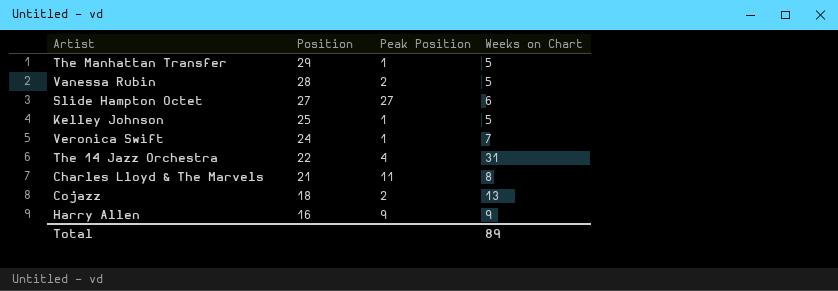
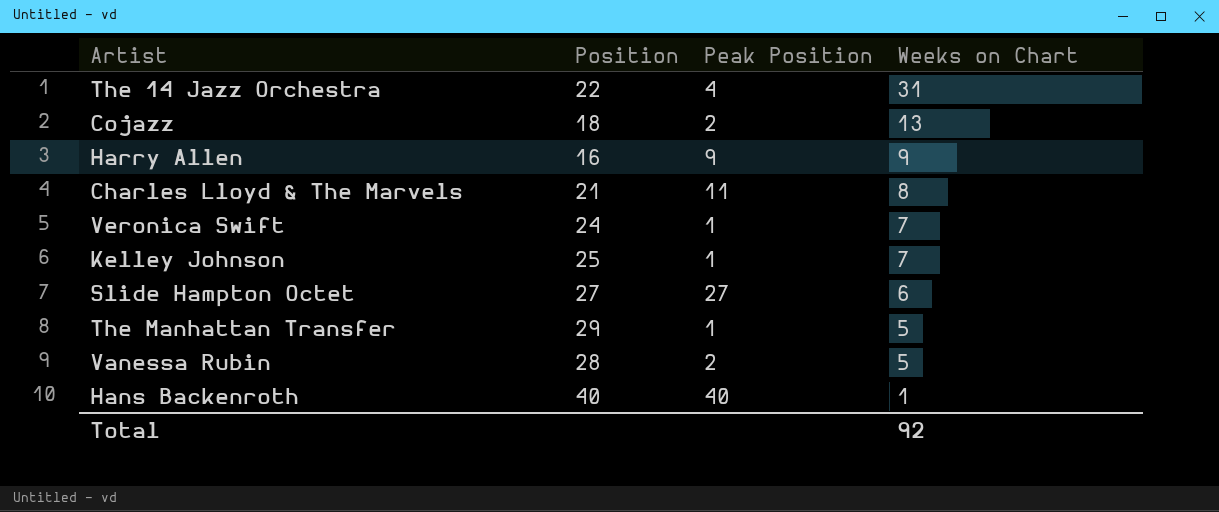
row order: Position descending -> Weeks on Chart descending
Kelley Johnson | Weeks on Chart: 5 -> 7
row Hans Backenroth: none -> 40 | 40 | 1
Total | Weeks on Chart: 89 -> 92

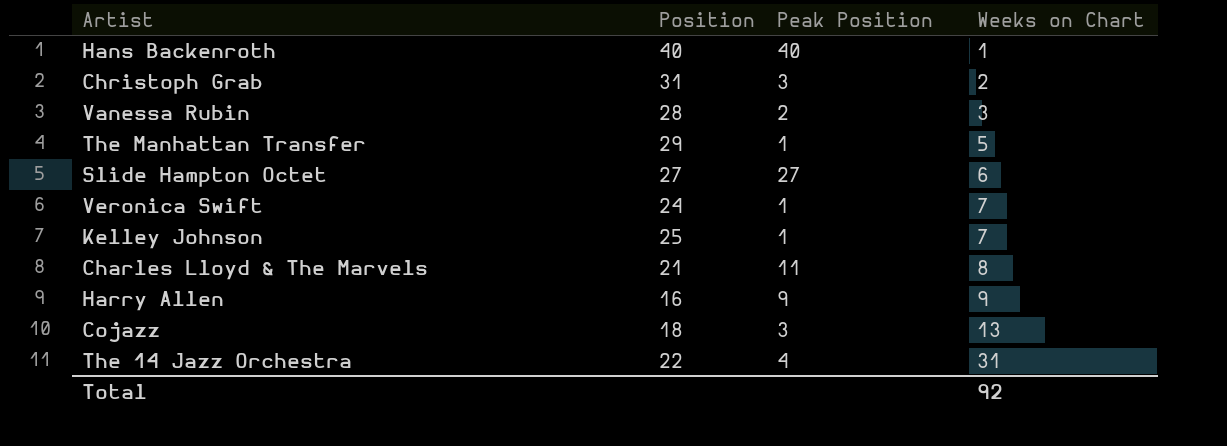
row order: Weeks on Chart descending -> Weeks on Chart ascending
row Christoph Grab: none -> 31 | 3 | 2
Vanessa Rubin | Weeks on Chart: 5 -> 3
Cojazz | Peak Position: 2 -> 3

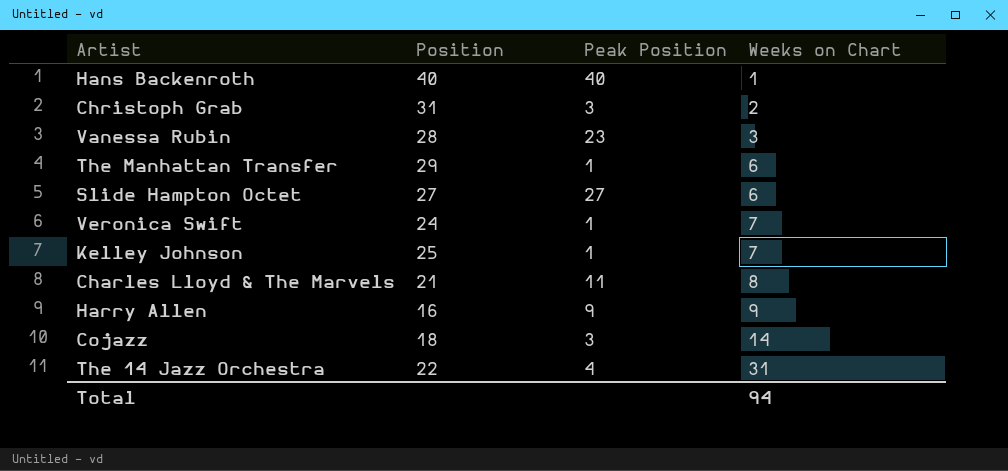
Vanessa Rubin | Peak Position: 2 -> 23
The Manhattan Transfer | Weeks on Chart: 5 -> 6
Cojazz | Weeks on Chart: 13 -> 14
Total | Weeks on Chart: 92 -> 94

